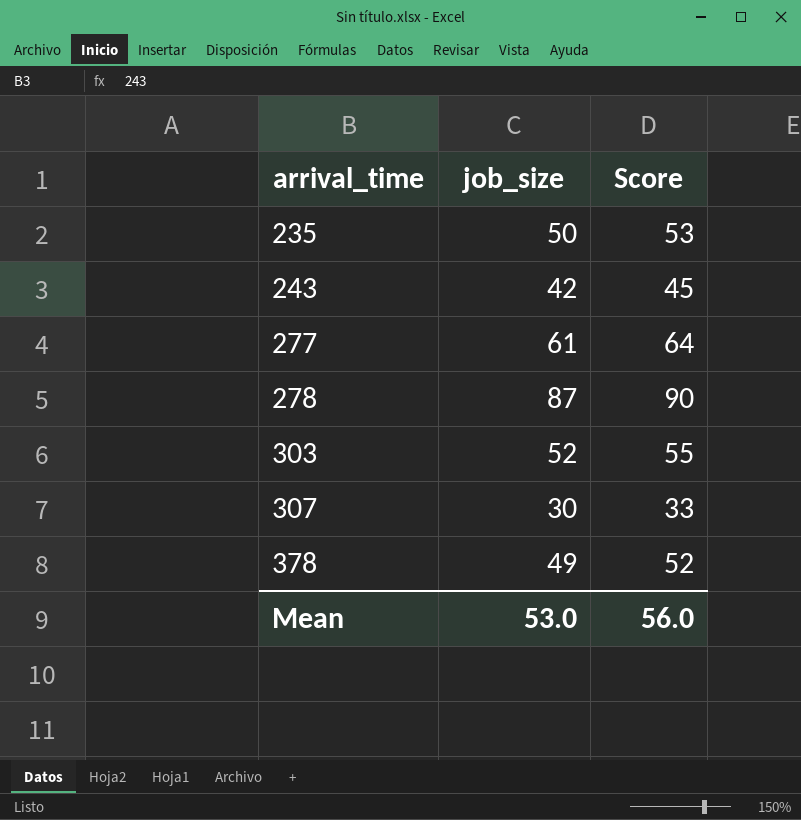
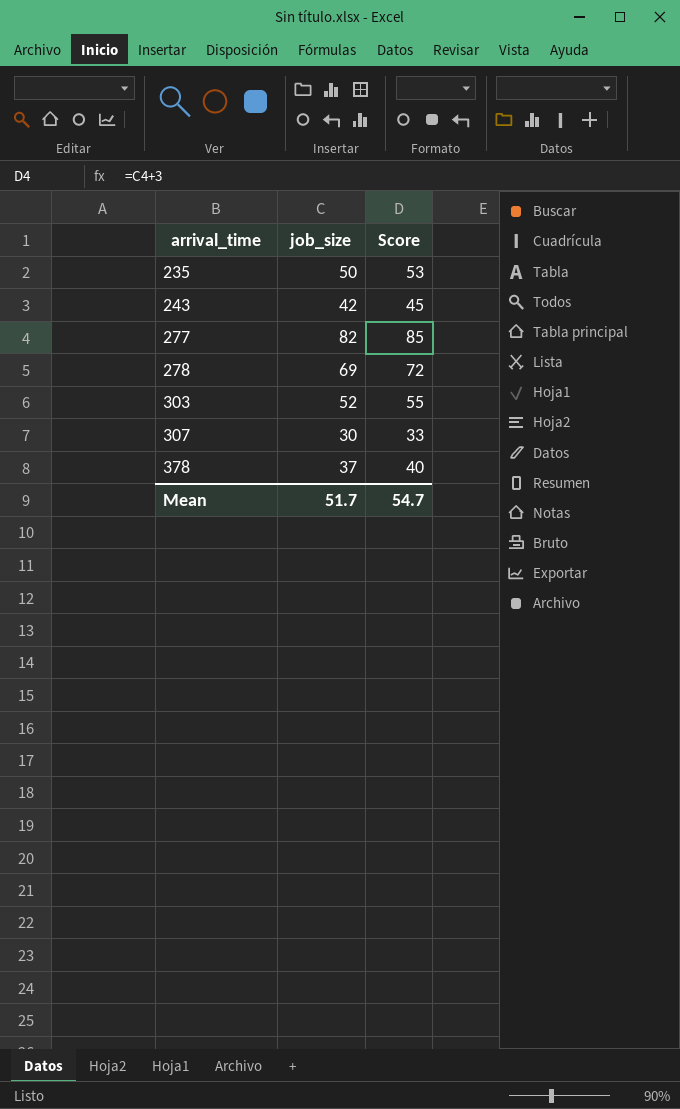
277 | job_size: 61 -> 82
277 | Score: 64 -> 85
278 | job_size: 87 -> 69
278 | Score: 90 -> 72
378 | job_size: 49 -> 37
378 | Score: 52 -> 40
Mean | job_size: 53.0 -> 51.7
Mean | Score: 56.0 -> 54.7

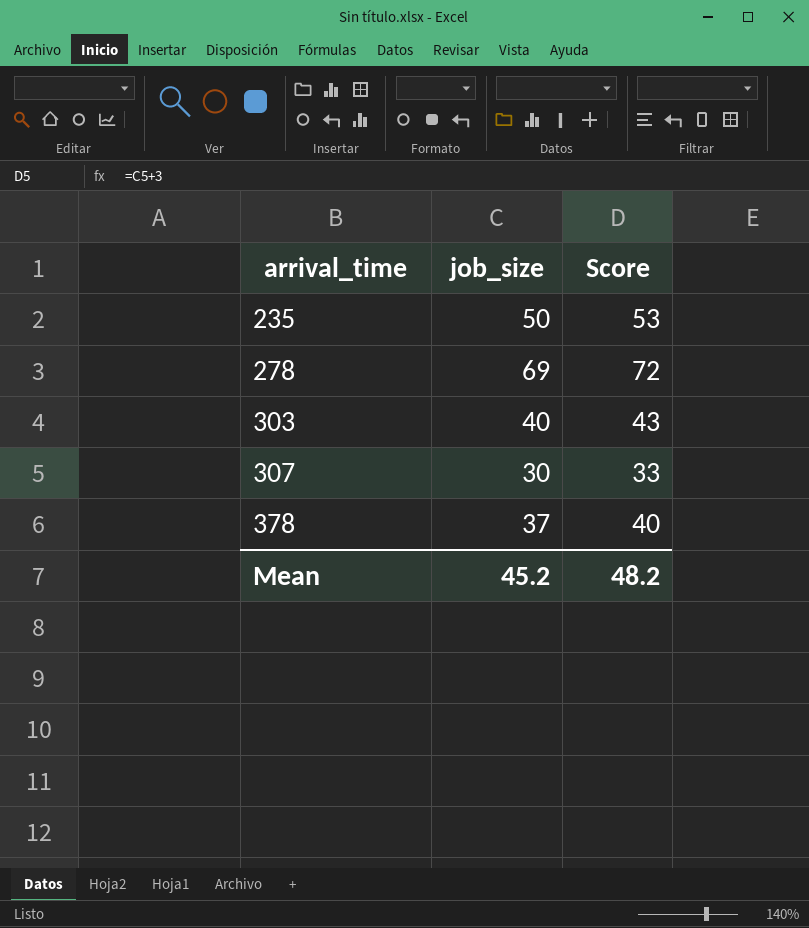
row 243: 42 | 45 -> none
row 277: 82 | 85 -> none
303 | job_size: 52 -> 40
303 | Score: 55 -> 43
Mean | job_size: 51.7 -> 45.2
Mean | Score: 54.7 -> 48.2

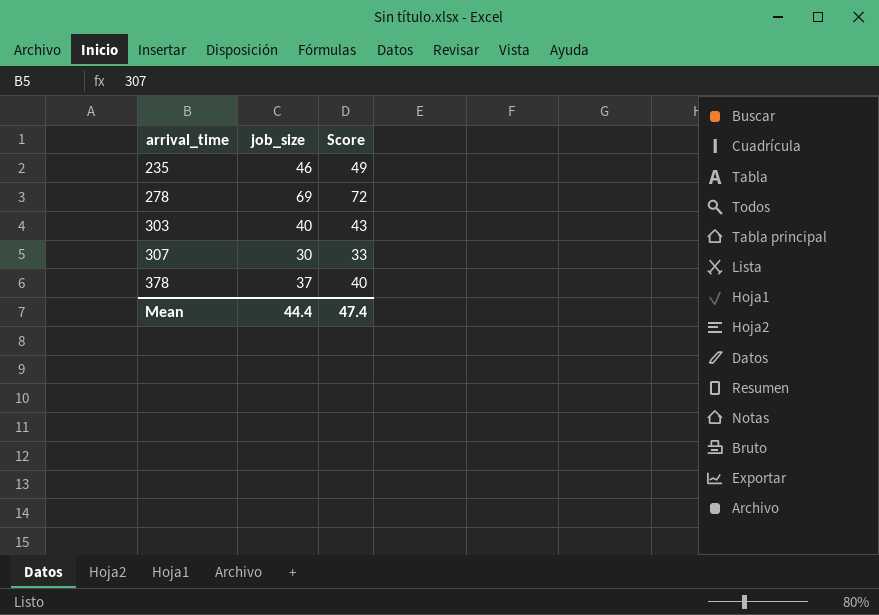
235 | job_size: 50 -> 46
235 | Score: 53 -> 49
Mean | job_size: 45.2 -> 44.4
Mean | Score: 48.2 -> 47.4

